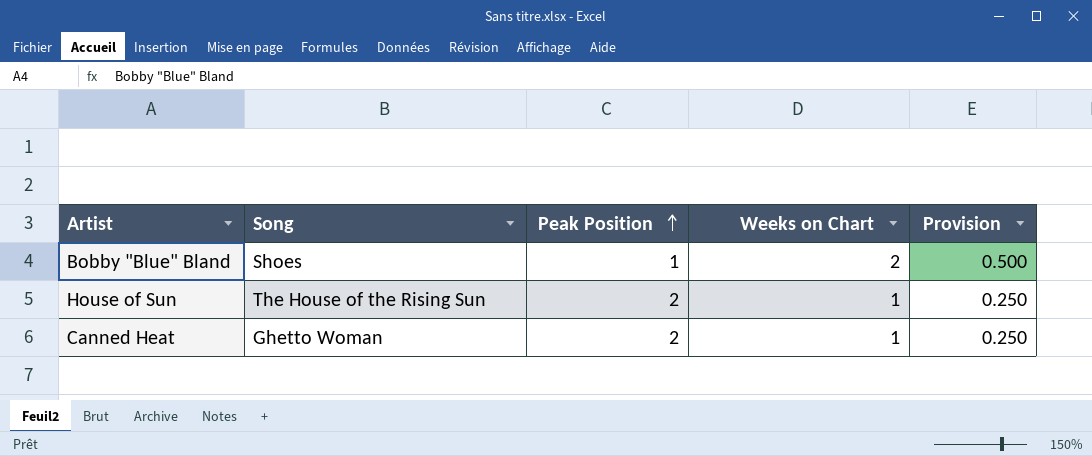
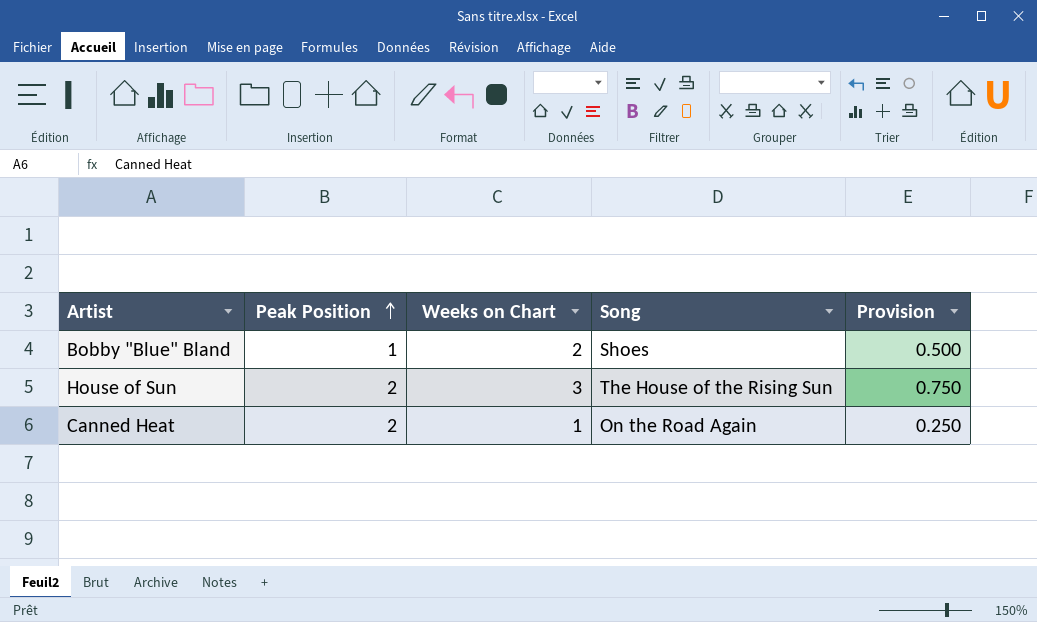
column Song | position: 2 -> 4
House of Sun | Weeks on Chart: 1 -> 3
House of Sun | Provision: 0.250 -> 0.750
Canned Heat | Song: Ghetto Woman -> On the Road Again

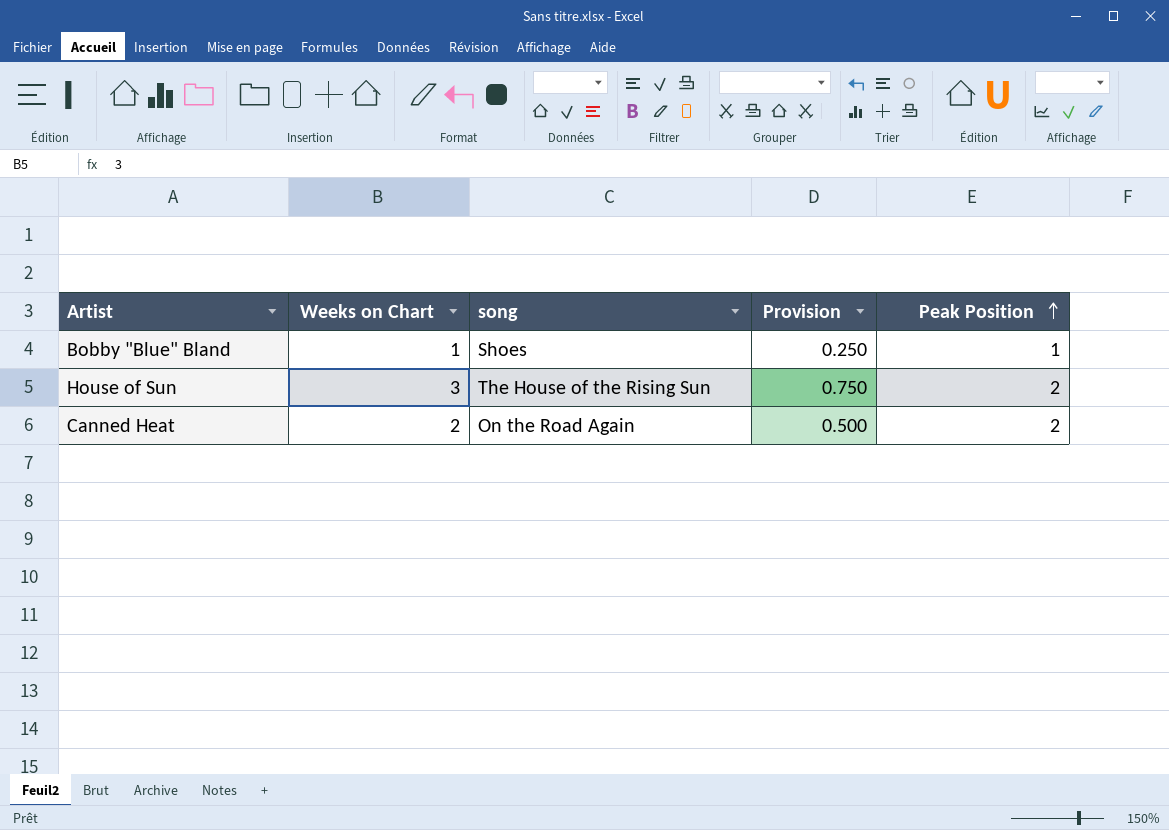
column name: Song -> song
column Peak Position | position: 2 -> 5
Bobby "Blue" Bland | Weeks on Chart: 2 -> 1
Bobby "Blue" Bland | Provision: 0.500 -> 0.250
Canned Heat | Weeks on Chart: 1 -> 2
Canned Heat | Provision: 0.250 -> 0.500

